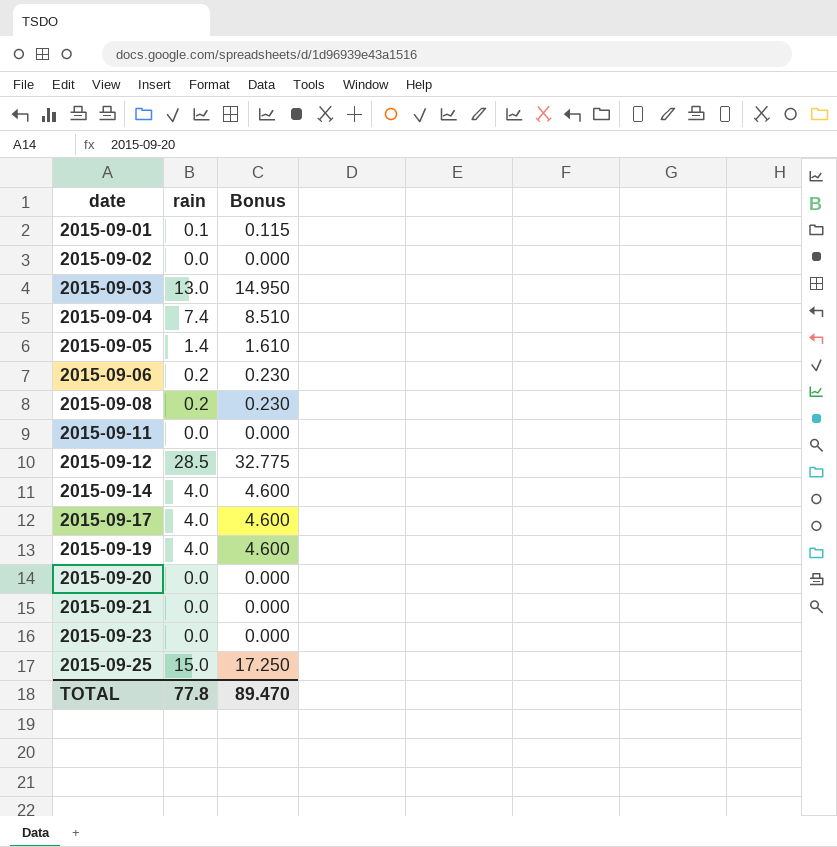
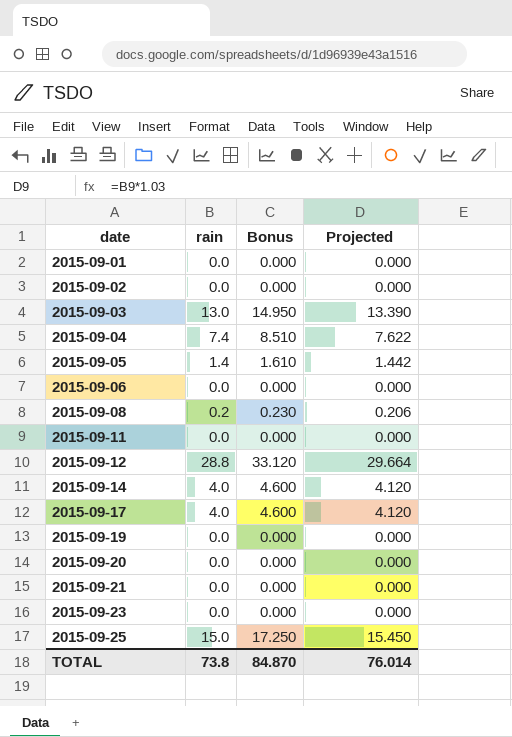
column Projected | formula: none -> [rain] * 1.03
2015-09-01 | rain: 0.1 -> 0.0
2015-09-01 | Bonus: 0.115 -> 0.000
2015-09-06 | rain: 0.2 -> 0.0
2015-09-06 | Bonus: 0.230 -> 0.000
2015-09-12 | rain: 28.5 -> 28.8
2015-09-12 | Bonus: 32.775 -> 33.120
2015-09-19 | rain: 4.0 -> 0.0
2015-09-19 | Bonus: 4.600 -> 0.000
TOTAL | rain: 77.8 -> 73.8
TOTAL | Bonus: 89.470 -> 84.870

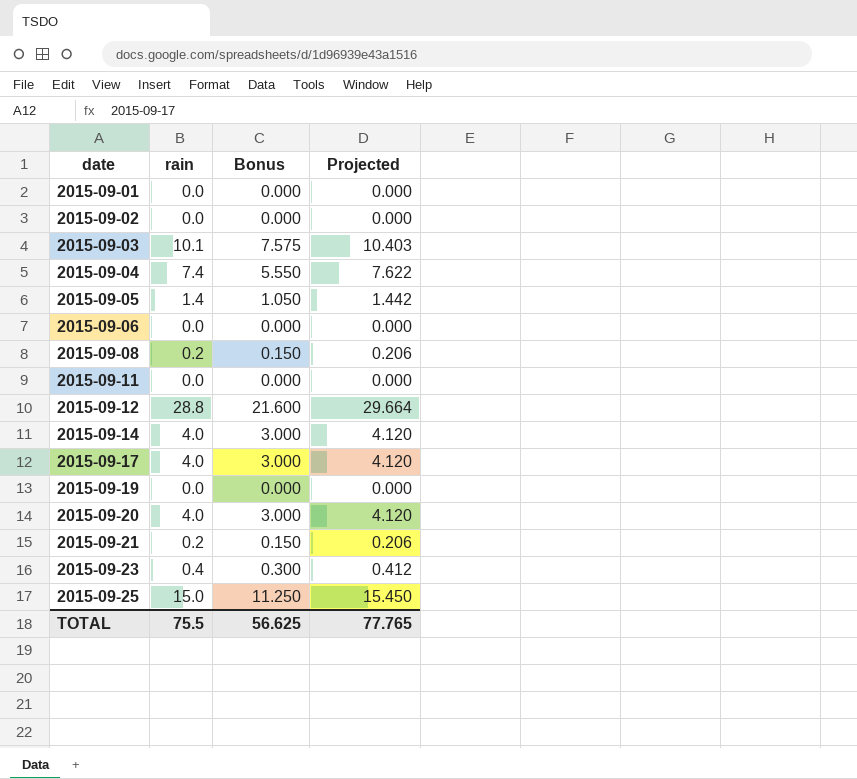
column Bonus | formula: [rain] * 1.15 -> [rain] * 0.75
2015-09-03 | rain: 13.0 -> 10.1
2015-09-03 | Projected: 13.390 -> 10.403
2015-09-20 | rain: 0.0 -> 4.0
2015-09-20 | Projected: 0.000 -> 4.120
2015-09-21 | rain: 0.0 -> 0.2
2015-09-21 | Projected: 0.000 -> 0.206
2015-09-23 | rain: 0.0 -> 0.4
2015-09-23 | Projected: 0.000 -> 0.412
TOTAL | rain: 73.8 -> 75.5
TOTAL | Bonus: 84.870 -> 56.625
TOTAL | Projected: 76.014 -> 77.765

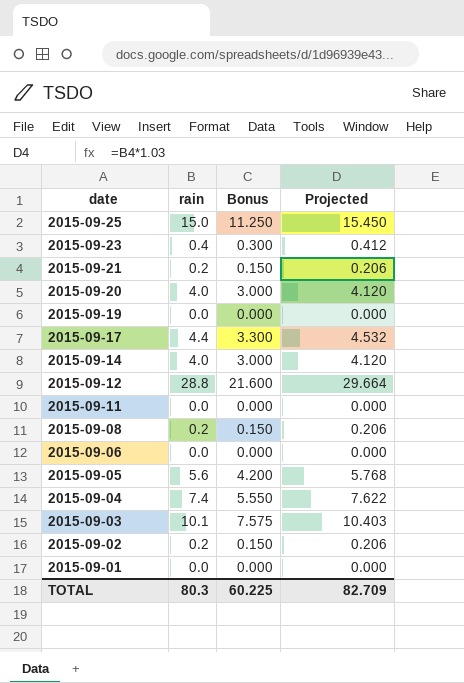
row order: date ascending -> date descending
2015-09-17 | rain: 4.0 -> 4.4
2015-09-17 | Bonus: 3.000 -> 3.300
2015-09-17 | Projected: 4.120 -> 4.532
2015-09-05 | rain: 1.4 -> 5.6
2015-09-05 | Bonus: 1.050 -> 4.200
2015-09-05 | Projected: 1.442 -> 5.768
2015-09-02 | rain: 0.0 -> 0.2
2015-09-02 | Bonus: 0.000 -> 0.150
2015-09-02 | Projected: 0.000 -> 0.206
TOTAL | rain: 75.5 -> 80.3
TOTAL | Bonus: 56.625 -> 60.225
TOTAL | Projected: 77.765 -> 82.709

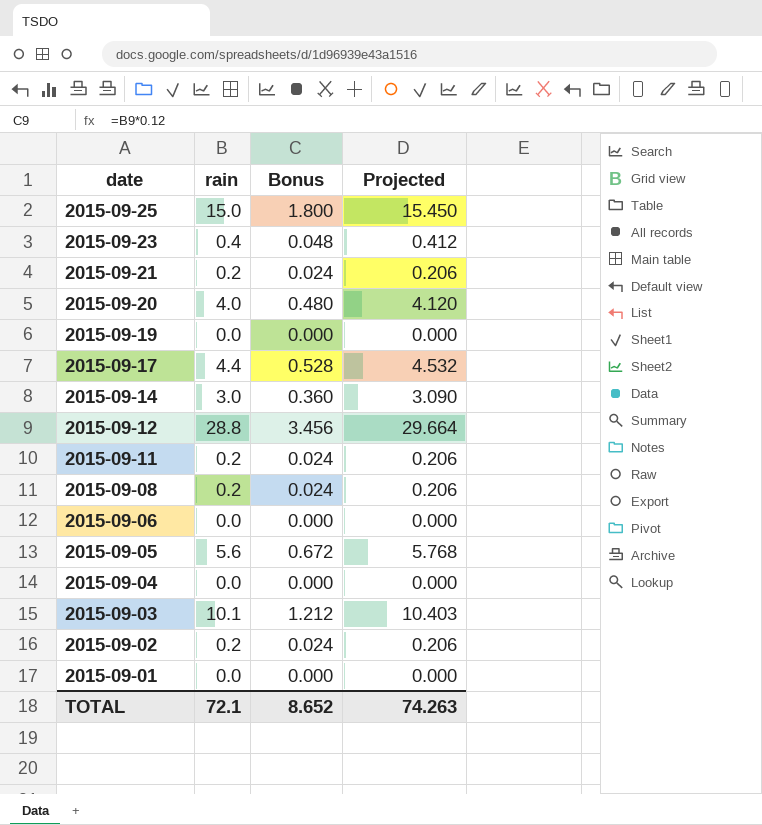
column Bonus | formula: [rain] * 0.75 -> [rain] * 0.12
2015-09-14 | rain: 4.0 -> 3.0
2015-09-14 | Projected: 4.120 -> 3.090
2015-09-11 | rain: 0.0 -> 0.2
2015-09-11 | Projected: 0.000 -> 0.206
2015-09-04 | rain: 7.4 -> 0.0
2015-09-04 | Projected: 7.622 -> 0.000
TOTAL | rain: 80.3 -> 72.1
TOTAL | Bonus: 60.225 -> 8.652
TOTAL | Projected: 82.709 -> 74.263

